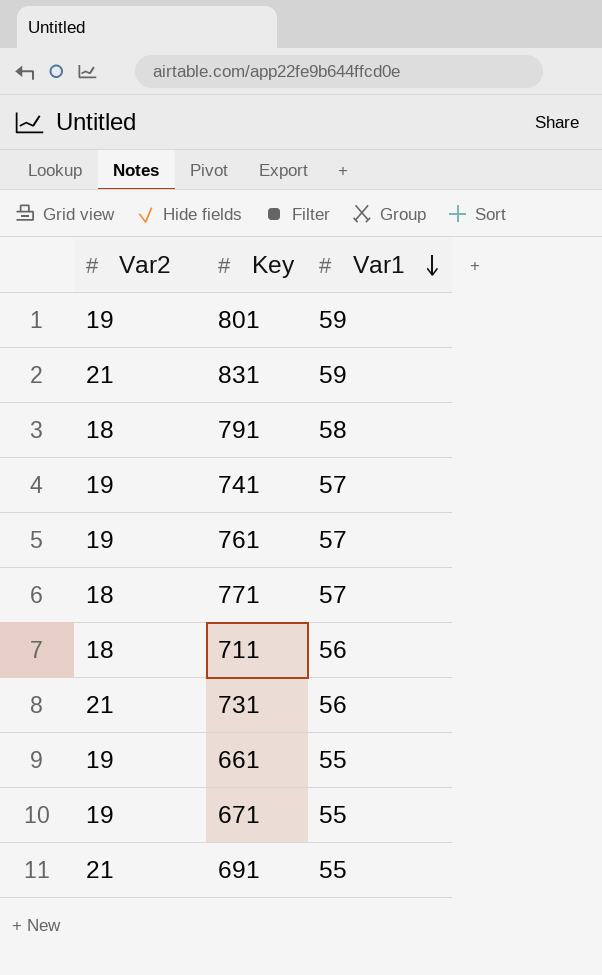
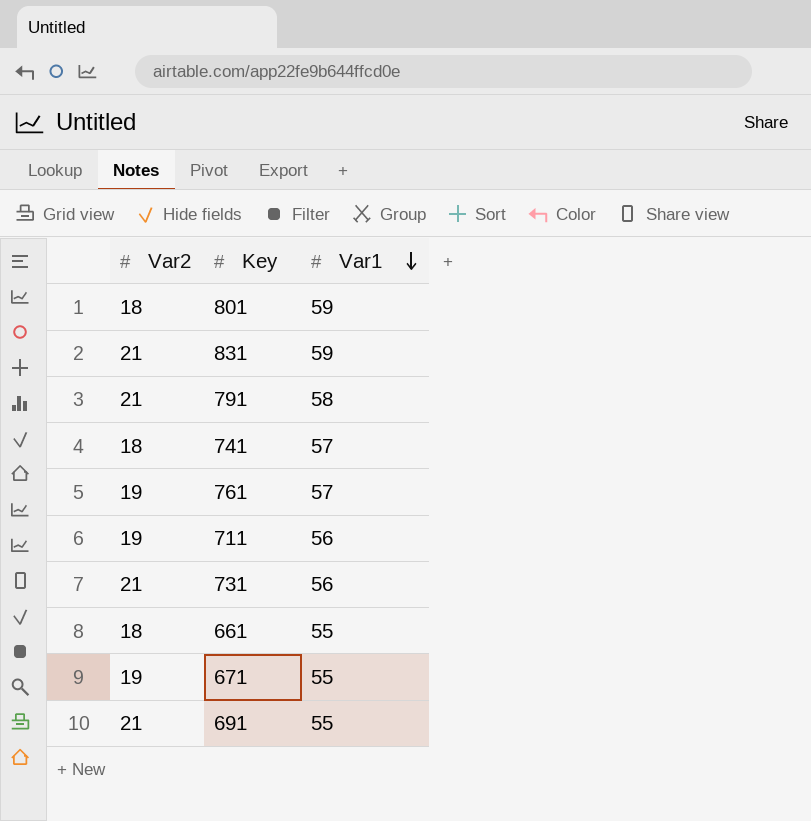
row 771: 18 | 57 -> none
801 | Var2: 19 -> 18
791 | Var2: 18 -> 21
741 | Var2: 19 -> 18
711 | Var2: 18 -> 19
661 | Var2: 19 -> 18

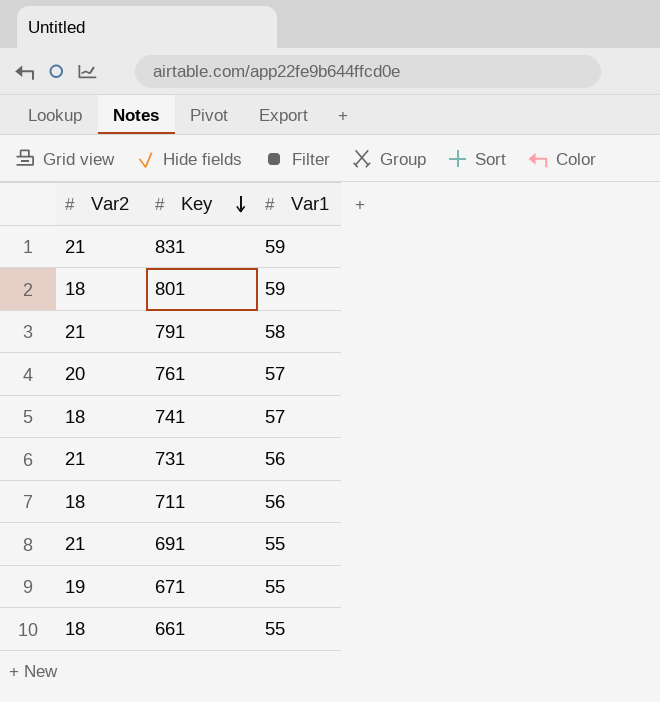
row order: Var1 descending -> Key descending
761 | Var2: 19 -> 20
711 | Var2: 19 -> 18

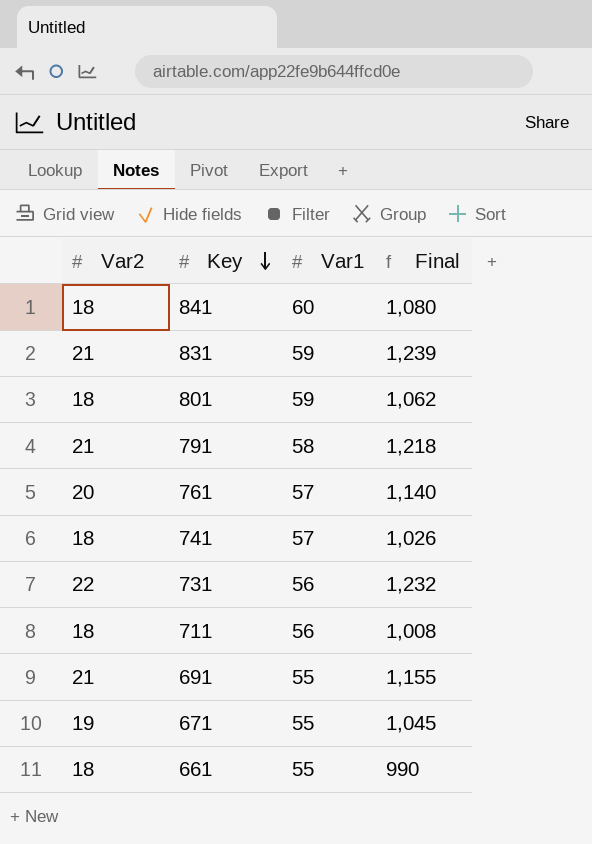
column Final | formula: none -> [Var2] * [Var1]
row 841: none -> 18 | 60 | 1,080
731 | Var2: 21 -> 22

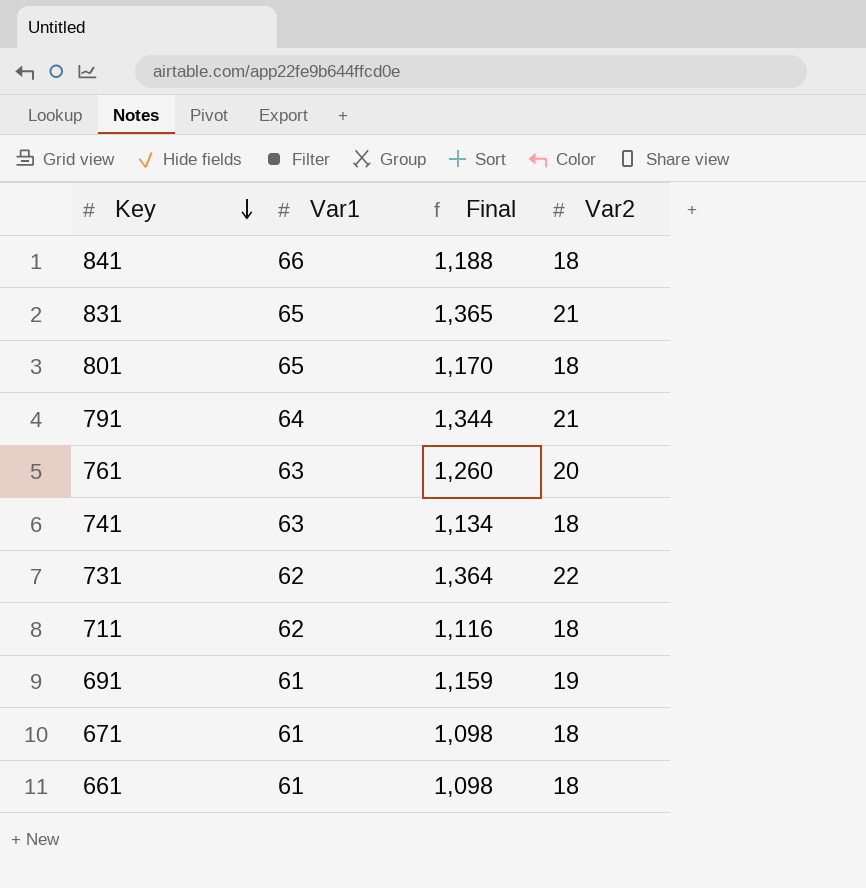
column Var2 | position: 1 -> 4
841 | Var1: 60 -> 66
841 | Final: 1,080 -> 1,188
831 | Var1: 59 -> 65
831 | Final: 1,239 -> 1,365
801 | Var1: 59 -> 65
801 | Final: 1,062 -> 1,170
791 | Var1: 58 -> 64
791 | Final: 1,218 -> 1,344
761 | Var1: 57 -> 63
761 | Final: 1,140 -> 1,260
741 | Var1: 57 -> 63
741 | Final: 1,026 -> 1,134
731 | Var1: 56 -> 62
731 | Final: 1,232 -> 1,364
711 | Var1: 56 -> 62
711 | Final: 1,008 -> 1,116
691 | Var1: 55 -> 61
691 | Final: 1,155 -> 1,159
691 | Var2: 21 -> 19
671 | Var1: 55 -> 61
671 | Final: 1,045 -> 1,098
671 | Var2: 19 -> 18
661 | Var1: 55 -> 61
661 | Final: 990 -> 1,098

